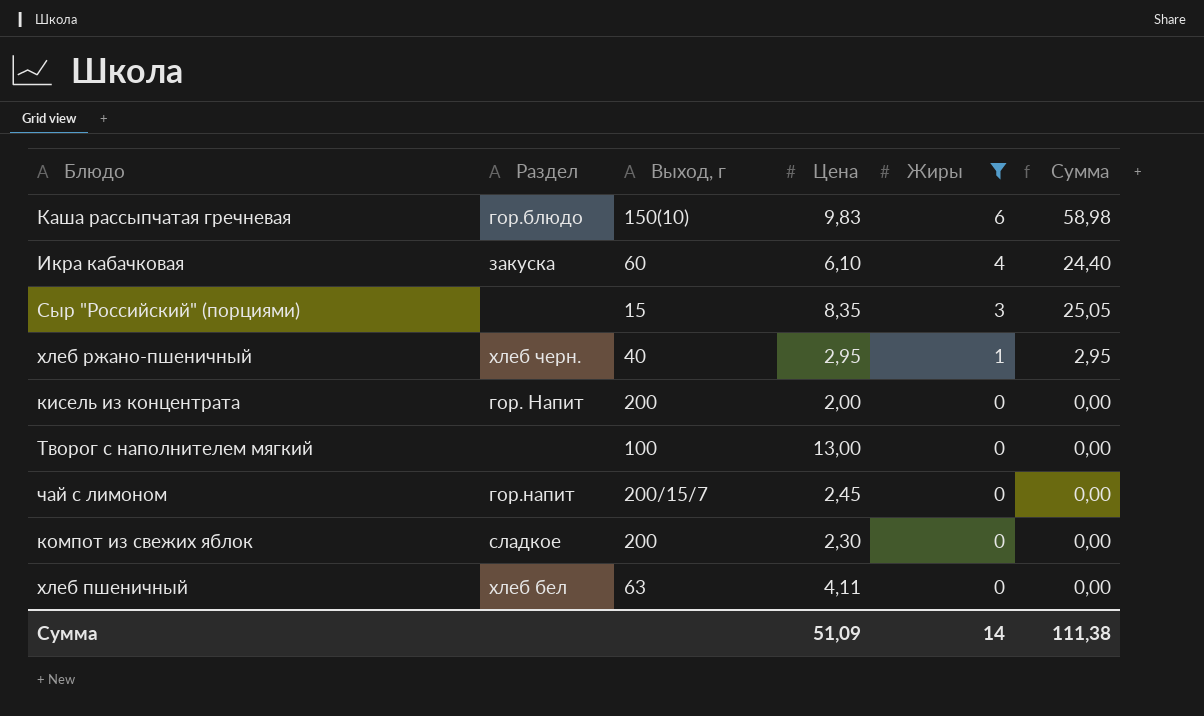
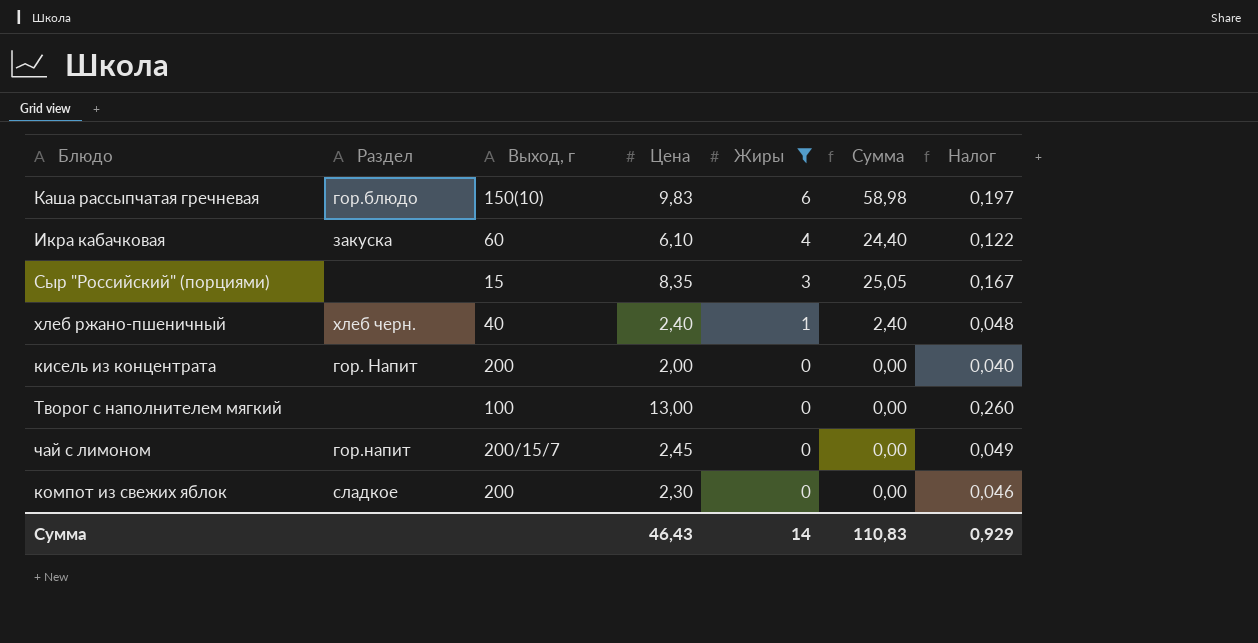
column Налог | formula: none -> [Цена] * 0,02
row хлеб пшеничный: хлеб бел | 63 | 4,11 | 0 | 0,00 -> none
хлеб ржано-пшеничный | Цена: 2,95 -> 2,40
хлеб ржано-пшеничный | Сумма: 2,95 -> 2,40
Сумма | Цена: 51,09 -> 46,43
Сумма | Сумма: 111,38 -> 110,83

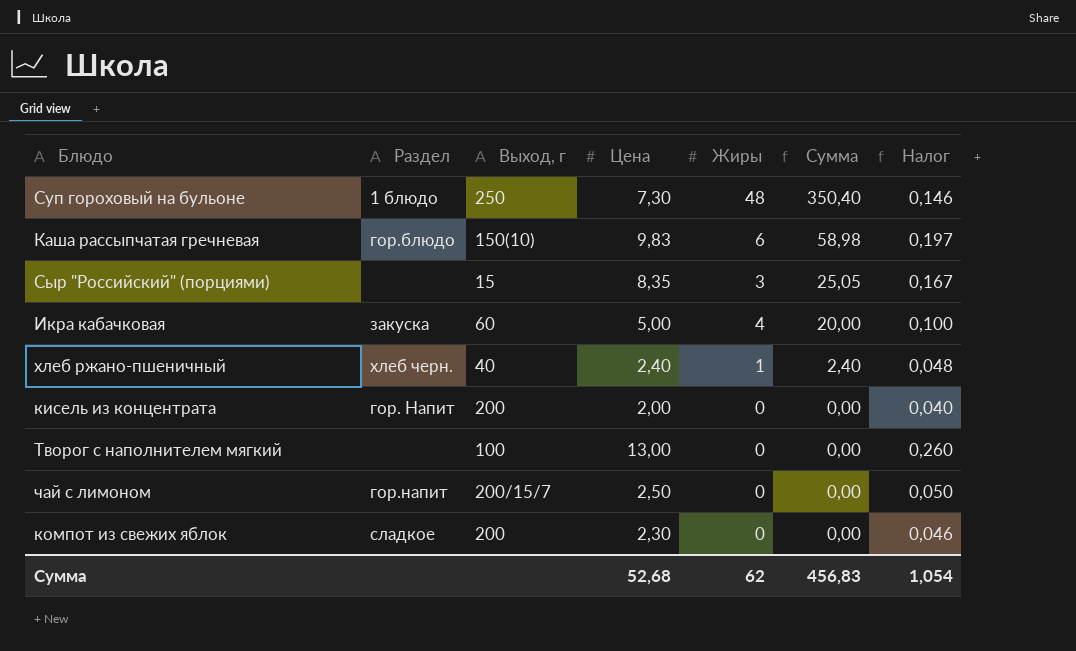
filter: Жиры != 48 -> none
row order: Жиры descending -> Сумма descending
Икра кабачковая | Цена: 6,10 -> 5,00
Икра кабачковая | Сумма: 24,40 -> 20,00
Икра кабачковая | Налог: 0,122 -> 0,100
чай с лимоном | Цена: 2,45 -> 2,50
чай с лимоном | Налог: 0,049 -> 0,050
Сумма | Цена: 46,43 -> 52,68
Сумма | Жиры: 14 -> 62
Сумма | Сумма: 110,83 -> 456,83
Сумма | Налог: 0,929 -> 1,054

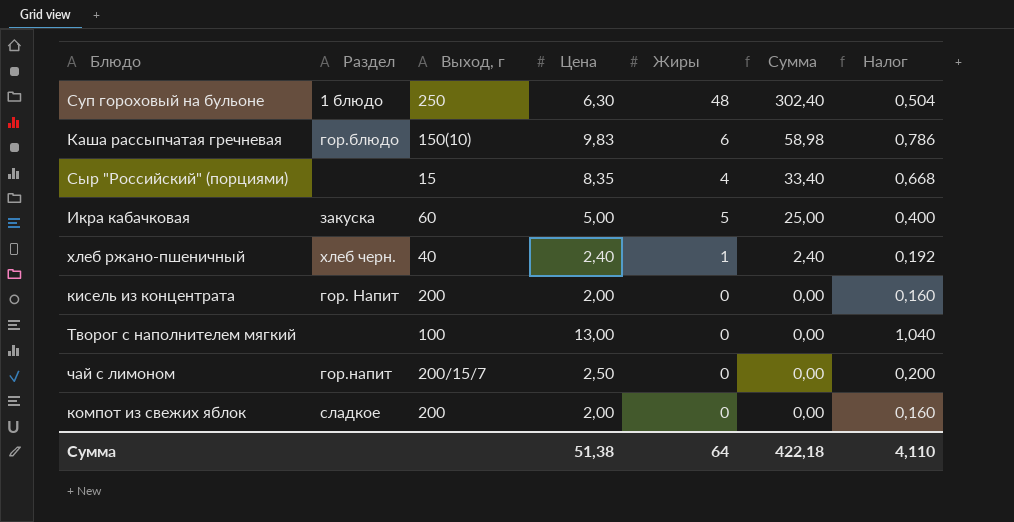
column Налог | formula: [Цена] * 0,02 -> [Цена] * 0,08
Суп гороховый на бульоне | Цена: 7,30 -> 6,30
Суп гороховый на бульоне | Сумма: 350,40 -> 302,40
Сыр "Российский" (порциями) | Жиры: 3 -> 4
Сыр "Российский" (порциями) | Сумма: 25,05 -> 33,40
Икра кабачковая | Жиры: 4 -> 5
Икра кабачковая | Сумма: 20,00 -> 25,00
компот из свежих яблок | Цена: 2,30 -> 2,00
Сумма | Цена: 52,68 -> 51,38
Сумма | Жиры: 62 -> 64
Сумма | Сумма: 456,83 -> 422,18
Сумма | Налог: 1,054 -> 4,110

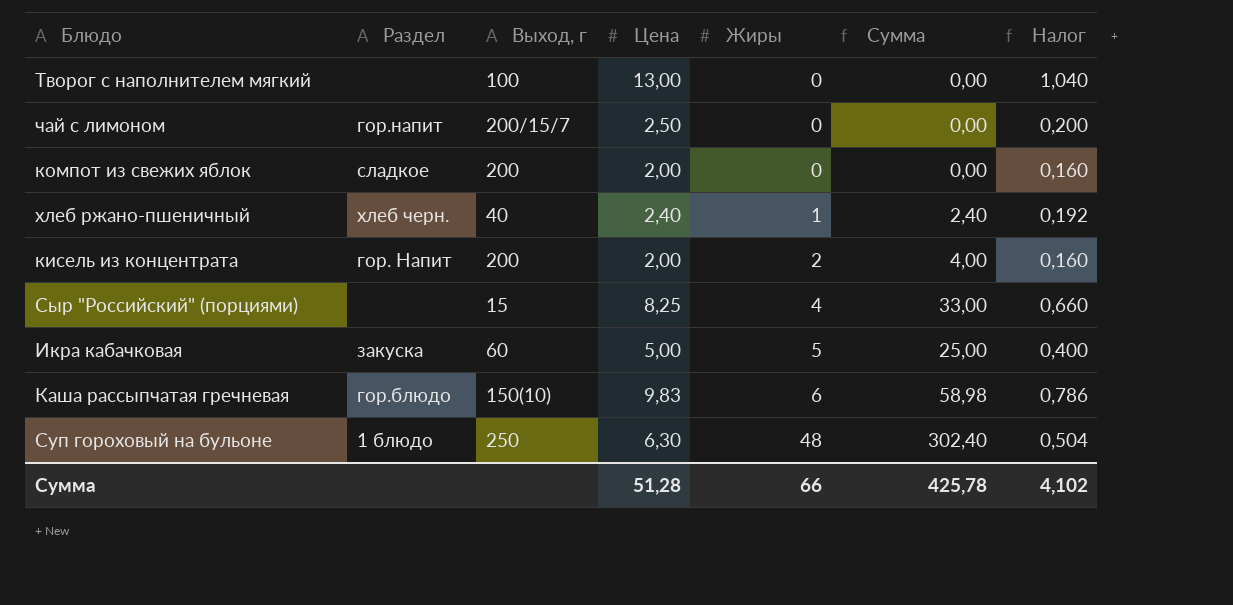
row order: Сумма descending -> Жиры ascending
кисель из концентрата | Жиры: 0 -> 2
кисель из концентрата | Сумма: 0,00 -> 4,00
Сыр "Российский" (порциями) | Цена: 8,35 -> 8,25
Сыр "Российский" (порциями) | Сумма: 33,40 -> 33,00
Сыр "Российский" (порциями) | Налог: 0,668 -> 0,660
Сумма | Цена: 51,38 -> 51,28
Сумма | Жиры: 64 -> 66
Сумма | Сумма: 422,18 -> 425,78
Сумма | Налог: 4,110 -> 4,102

